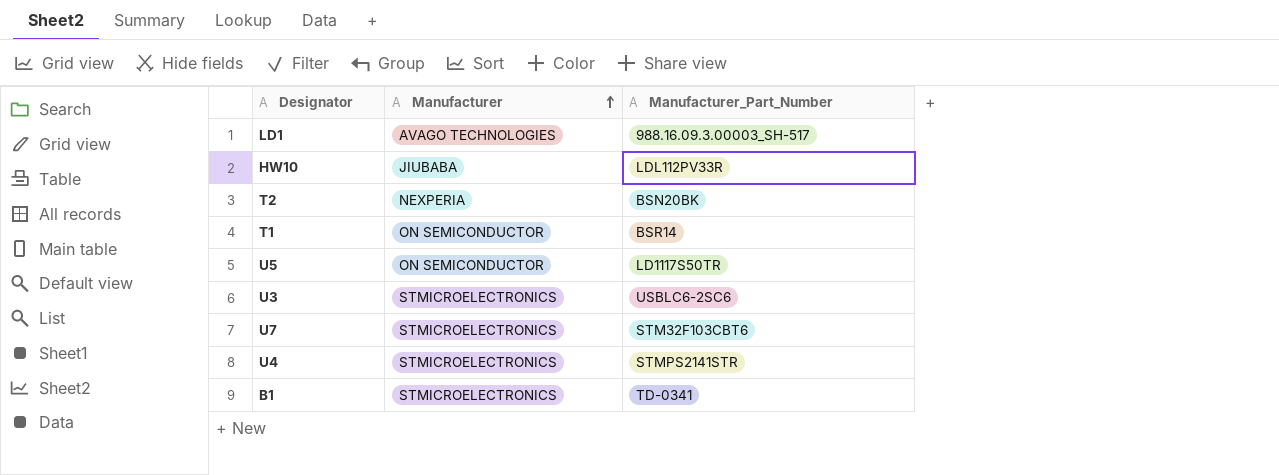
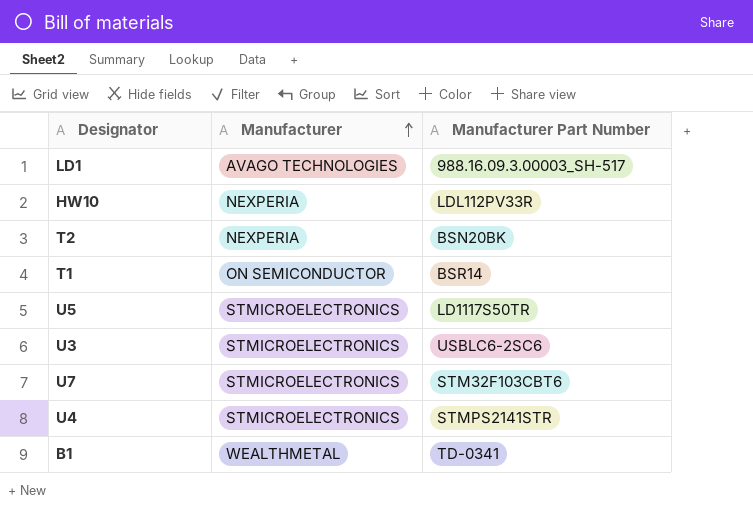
column name: Manufacturer_Part_Number -> Manufacturer Part Number
HW10 | Manufacturer: JIUBABA -> NEXPERIA
U5 | Manufacturer: ON SEMICONDUCTOR -> STMICROELECTRONICS
B1 | Manufacturer: STMICROELECTRONICS -> WEALTHMETAL

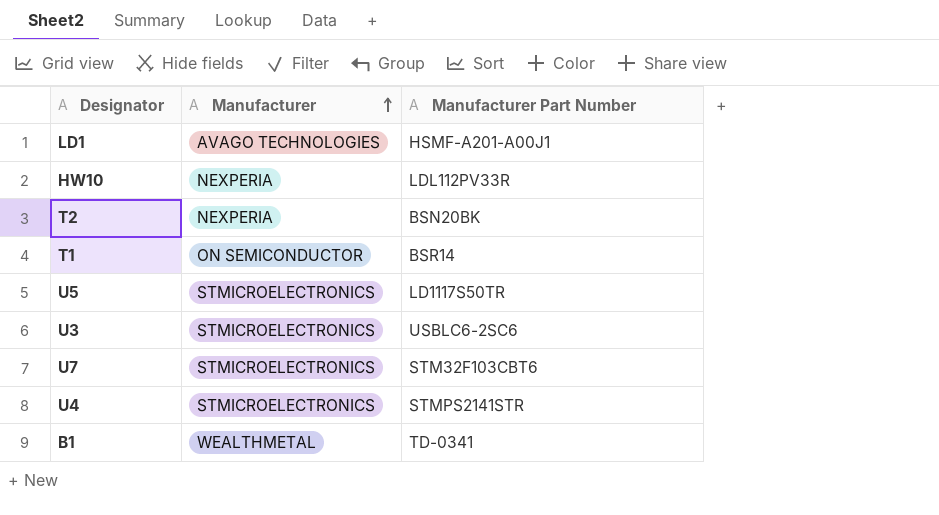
LD1 | Manufacturer Part Number: 988.16.09.3.00003_SH-517 -> HSMF-A201-A00J1

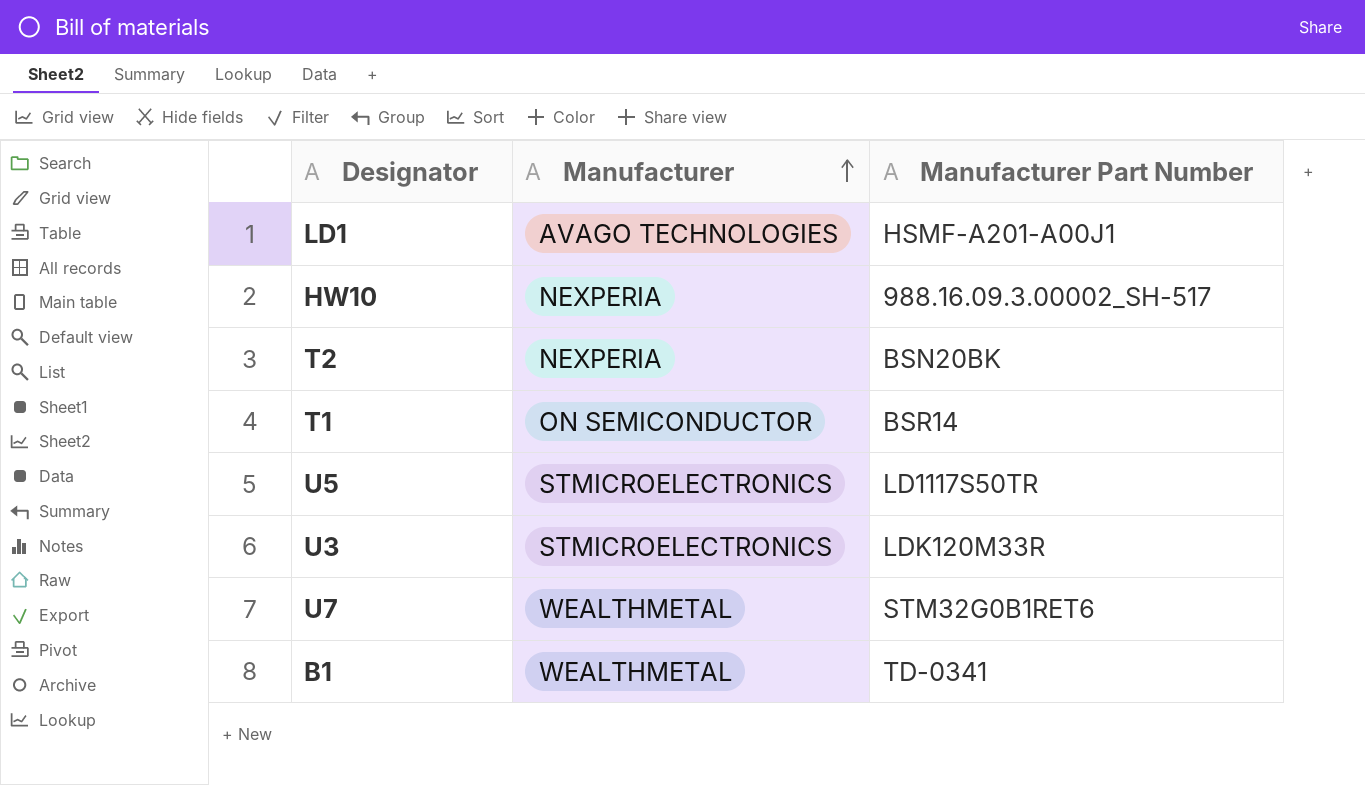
row U4: STMICROELECTRONICS | STMPS2141STR -> none
HW10 | Manufacturer Part Number: LDL112PV33R -> 988.16.09.3.00002_SH-517
U3 | Manufacturer Part Number: USBLC6-2SC6 -> LDK120M33R
U7 | Manufacturer: STMICROELECTRONICS -> WEALTHMETAL
U7 | Manufacturer Part Number: STM32F103CBT6 -> STM32G0B1RET6

